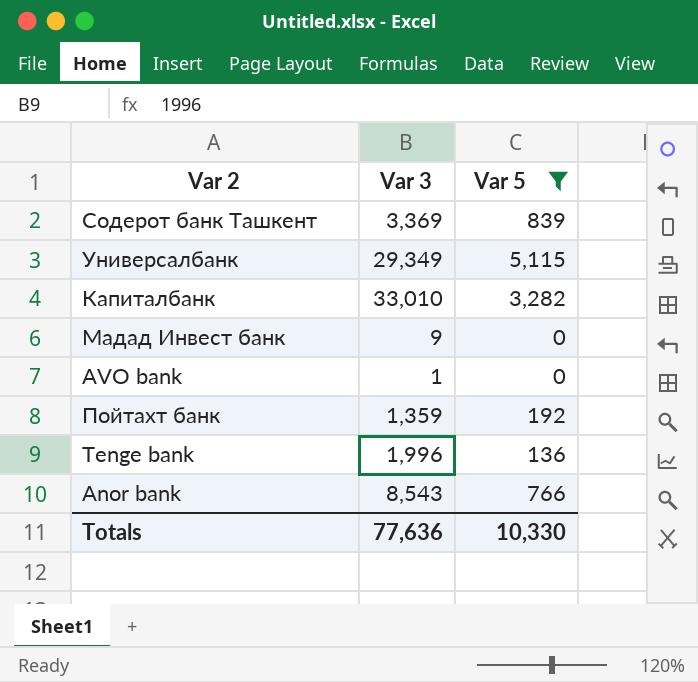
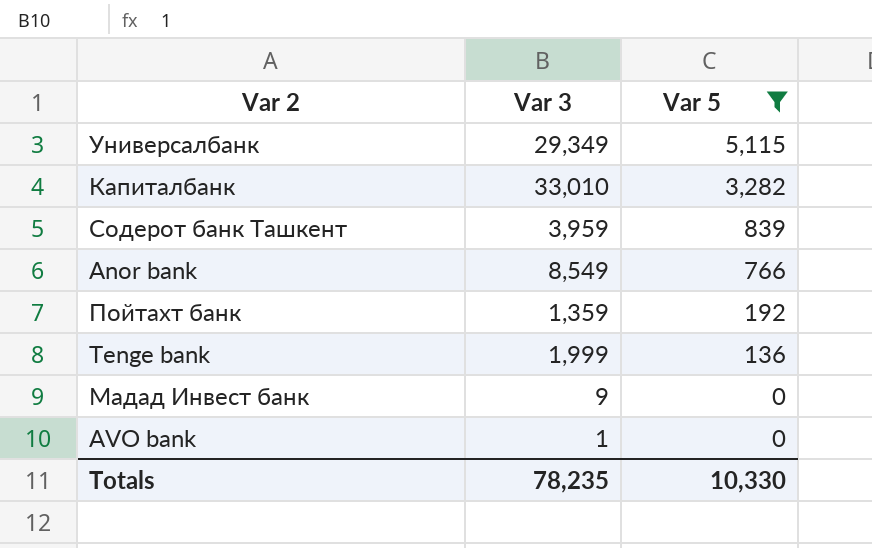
row order: none -> Var 5 descending
Содерот банк Ташкент | Var 3: 3,369 -> 3,959
Anor bank | Var 3: 8,543 -> 8,549
Tenge bank | Var 3: 1,996 -> 1,999
Totals | Var 3: 77,636 -> 78,235

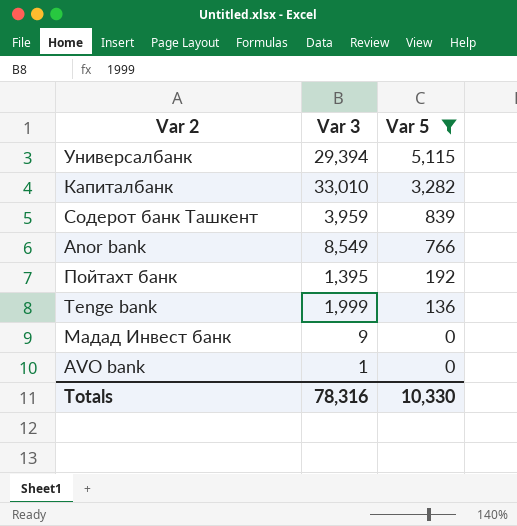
Универсалбанк | Var 3: 29,349 -> 29,394
Пойтахт банк | Var 3: 1,359 -> 1,395
Totals | Var 3: 78,235 -> 78,316

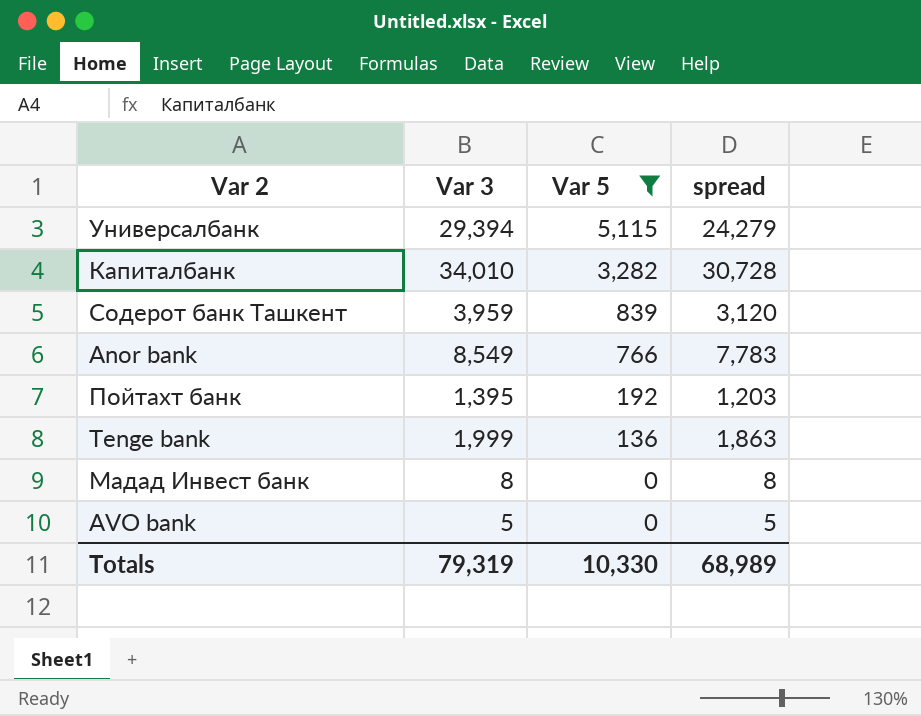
column spread | formula: none -> [Var 3] - [Var 5]
Капиталбанк | Var 3: 33,010 -> 34,010
Мадад Инвест банк | Var 3: 9 -> 8
AVO bank | Var 3: 1 -> 5
Totals | Var 3: 78,316 -> 79,319

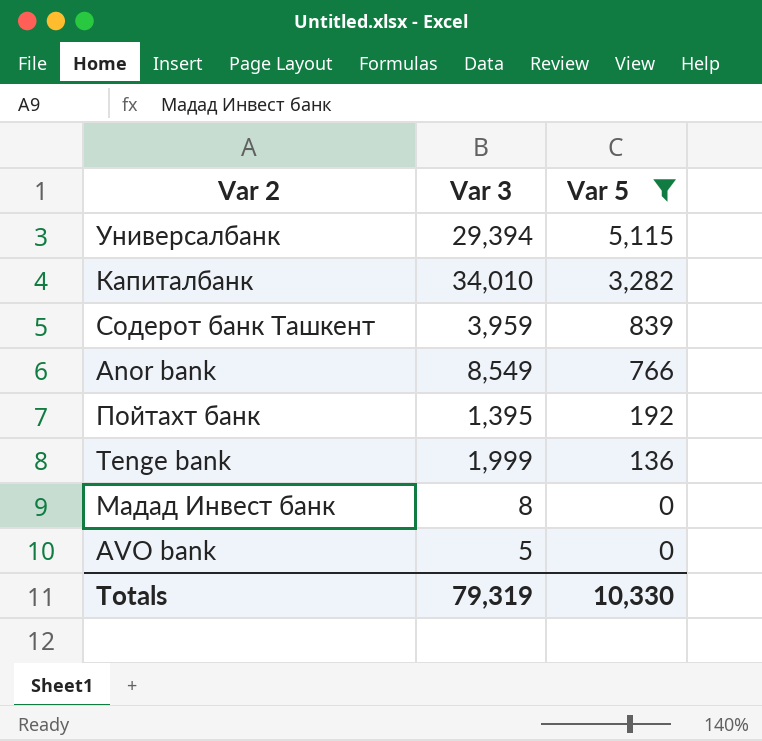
column spread | formula: [Var 3] - [Var 5] -> none

